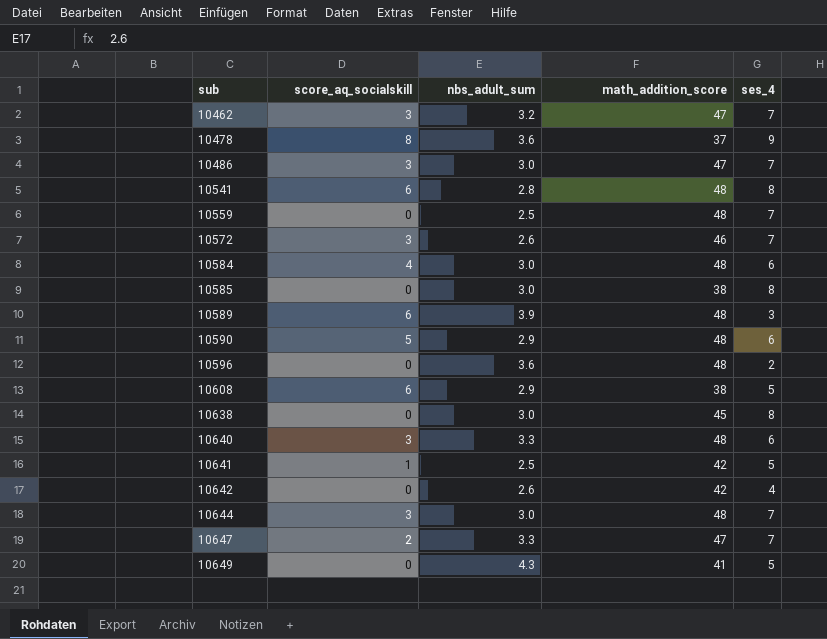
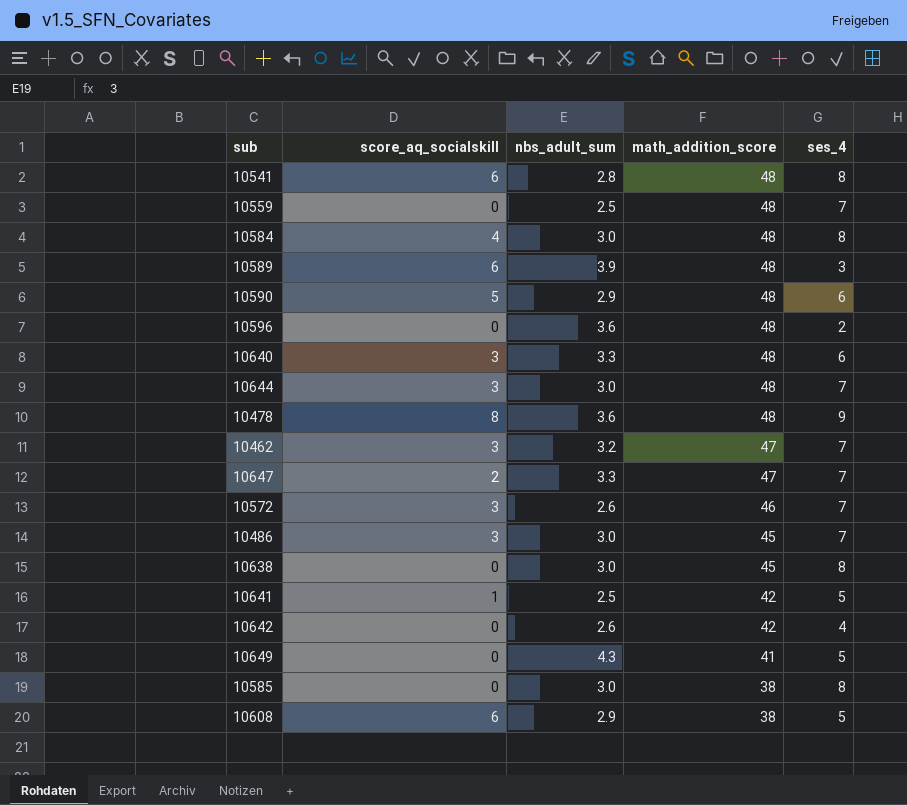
row order: sub ascending -> math_addition_score descending
10584 | ses_4: 6 -> 8
10478 | math_addition_score: 37 -> 48
10486 | math_addition_score: 47 -> 45

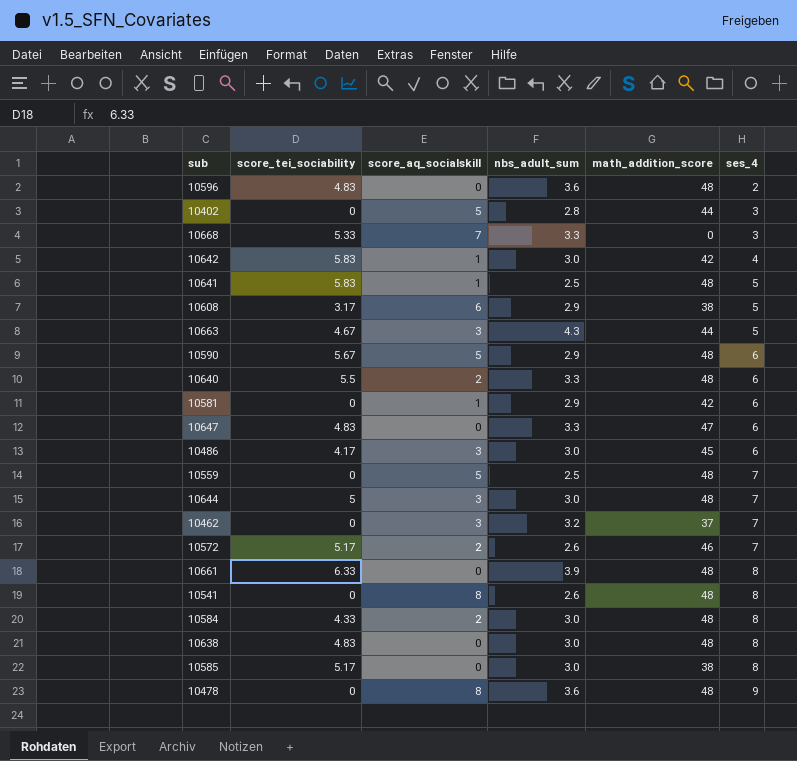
row order: math_addition_score descending -> ses_4 ascending
column score_tei_sociability | position: none -> 2
row 10589: 6 | 3.9 | 48 | 3 -> none
row 10649: 0 | 4.3 | 41 | 5 -> none
row 10402: none -> 0 | 5 | 2.8 | 44 | 3
row 10668: none -> 5.33 | 7 | 3.3 | 0 | 3
10642 | score_aq_socialskill: 0 -> 1
10642 | nbs_adult_sum: 2.6 -> 3.0
10641 | math_addition_score: 42 -> 48
row 10663: none -> 4.67 | 3 | 4.3 | 44 | 5
10640 | score_aq_socialskill: 3 -> 2
row 10581: none -> 0 | 1 | 2.9 | 42 | 6
10647 | score_aq_socialskill: 2 -> 0
10647 | ses_4: 7 -> 6
10486 | ses_4: 7 -> 6
10559 | score_aq_socialskill: 0 -> 5
10462 | math_addition_score: 47 -> 37
10572 | score_aq_socialskill: 3 -> 2
row 10661: none -> 6.33 | 0 | 3.9 | 48 | 8
10541 | score_aq_socialskill: 6 -> 8
10541 | nbs_adult_sum: 2.8 -> 2.6
10584 | score_aq_socialskill: 4 -> 2
10638 | math_addition_score: 45 -> 48

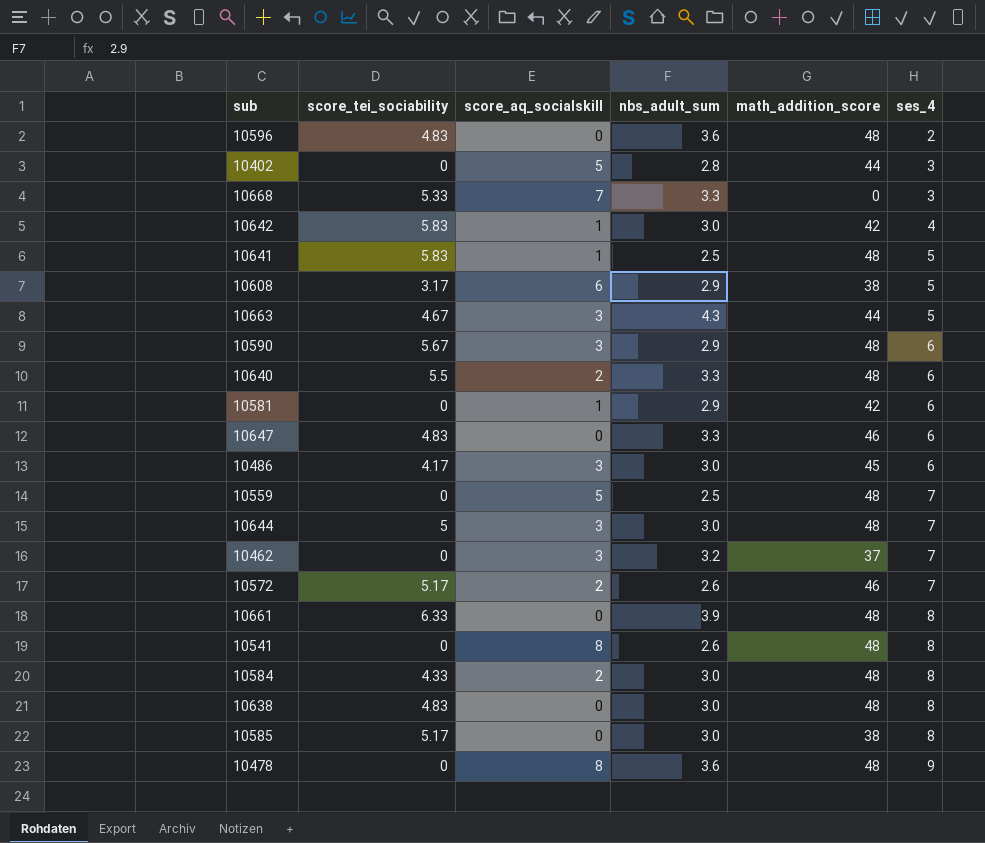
10590 | score_aq_socialskill: 5 -> 3
10647 | math_addition_score: 47 -> 46

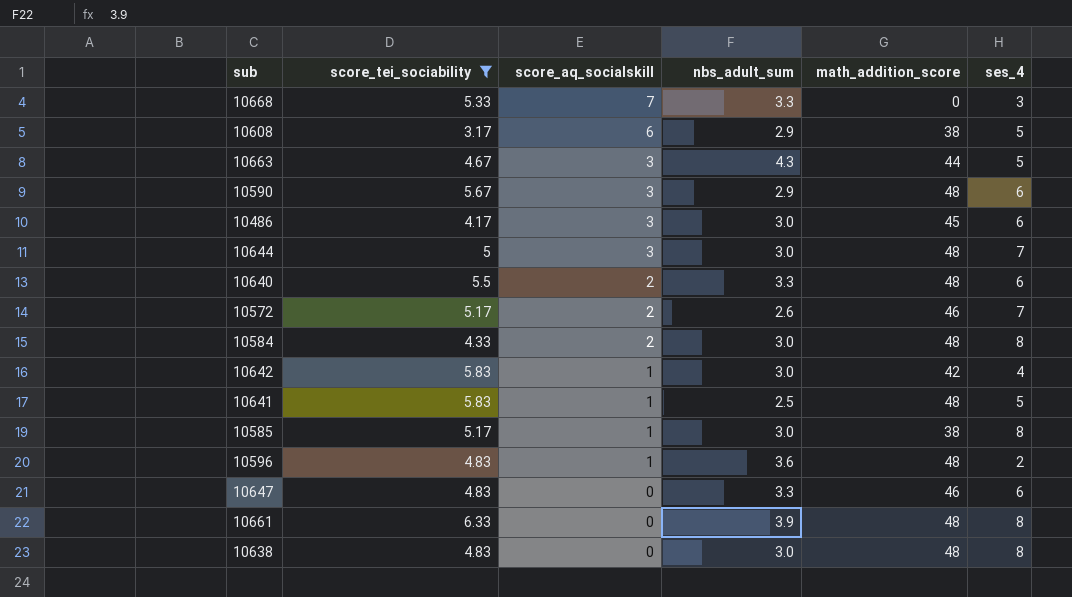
filter: none -> score_tei_sociability != 0
row order: ses_4 ascending -> score_aq_socialskill descending
10585 | score_aq_socialskill: 0 -> 1
10596 | score_aq_socialskill: 0 -> 1

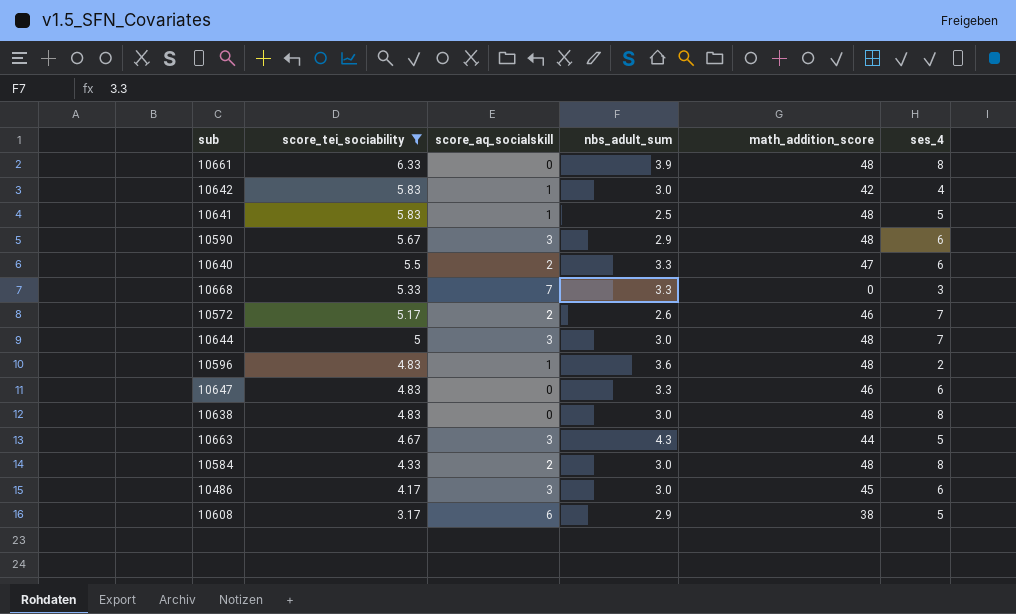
row order: score_aq_socialskill descending -> score_tei_sociability descending
row 10585: 5.17 | 1 | 3.0 | 38 | 8 -> none
10640 | math_addition_score: 48 -> 47

